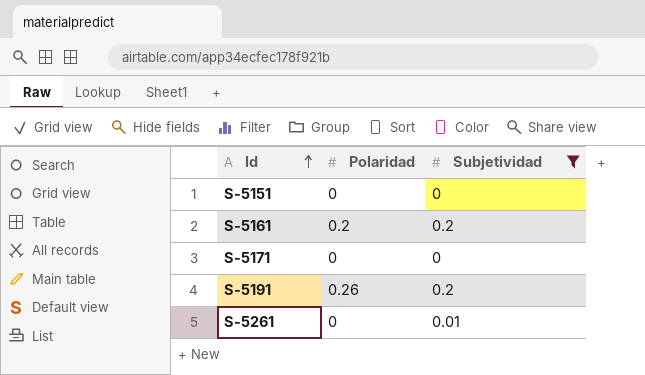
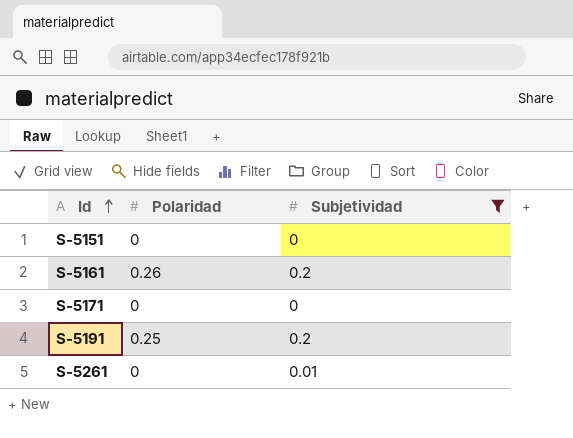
S-5161 | Polaridad: 0.2 -> 0.26
S-5191 | Polaridad: 0.26 -> 0.25

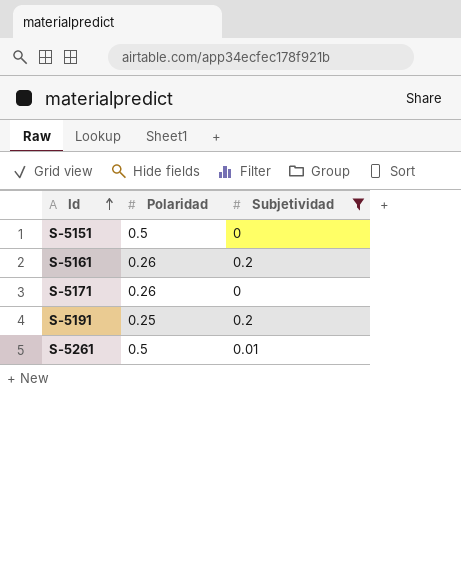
S-5151 | Polaridad: 0 -> 0.5
S-5171 | Polaridad: 0 -> 0.26
S-5261 | Polaridad: 0 -> 0.5

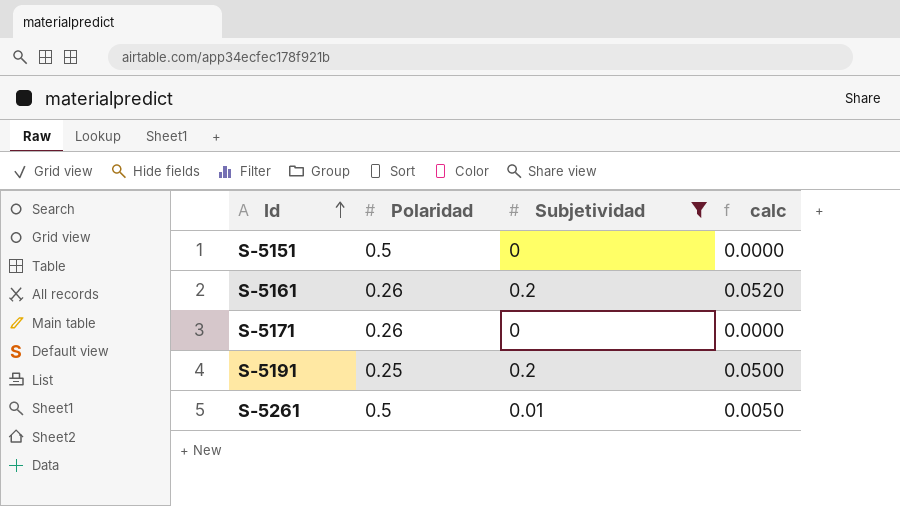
column calc | formula: none -> [Polaridad] * [Subjetividad]

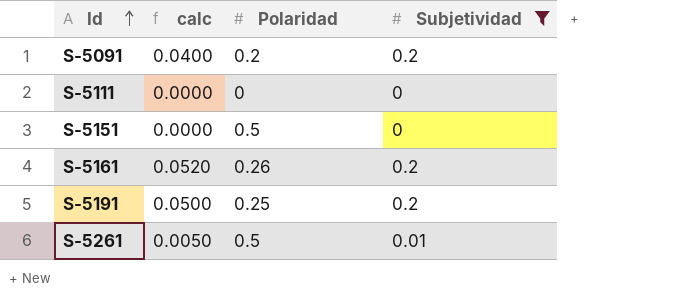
column calc | position: 4 -> 2
row S-5171: 0.26 | 0 | 0.0000 -> none
row S-5091: none -> 0.0400 | 0.2 | 0.2
row S-5111: none -> 0.0000 | 0 | 0

